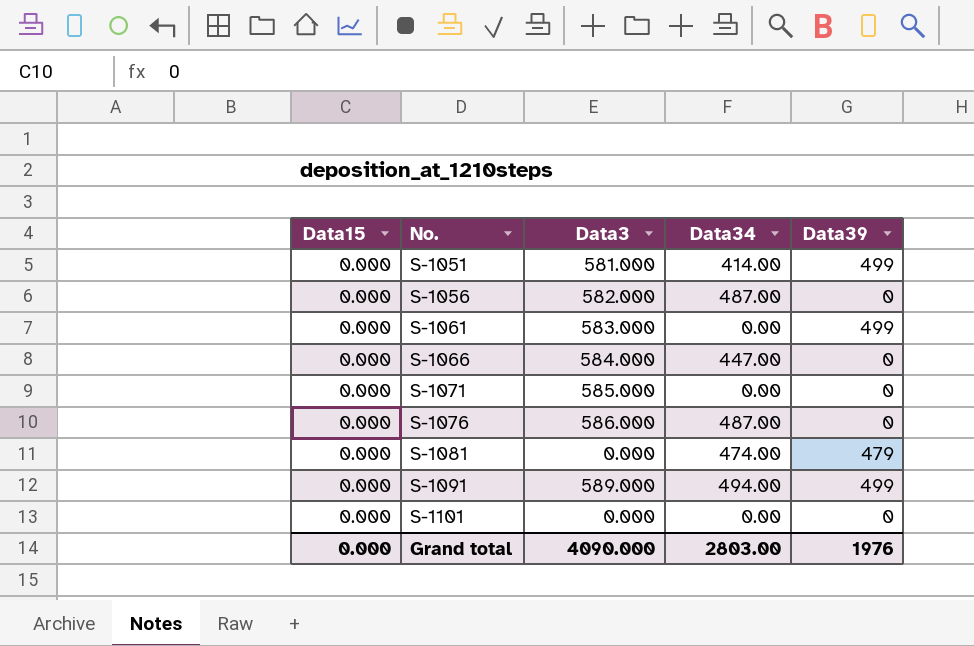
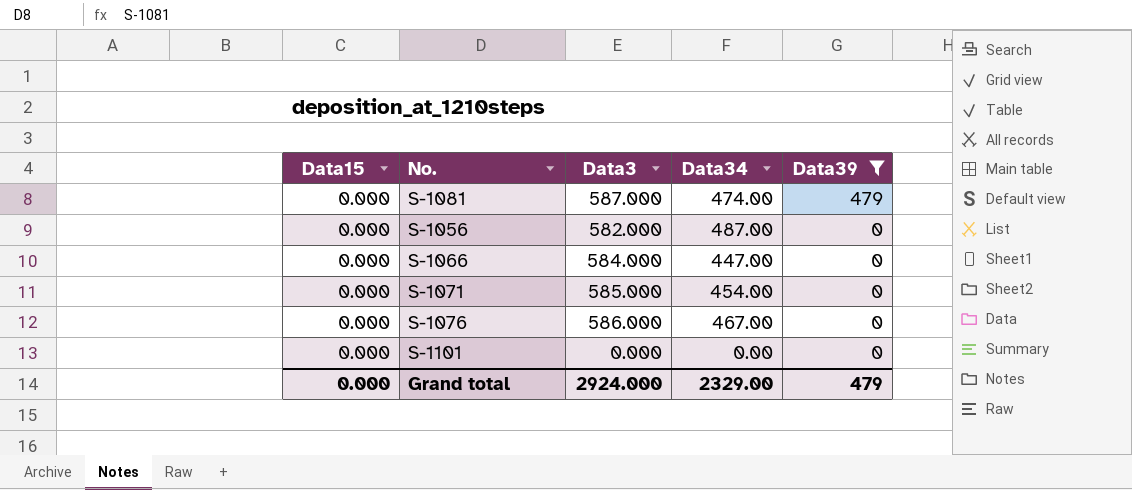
filter: none -> Data39 != 499
row order: No. ascending -> Data39 descending
S-1081 | Data3: 0.000 -> 587.000
S-1071 | Data34: 0.00 -> 454.00
S-1076 | Data34: 487.00 -> 467.00
Grand total | Data3: 4090.000 -> 2924.000
Grand total | Data34: 2803.00 -> 2329.00
Grand total | Data39: 1976 -> 479

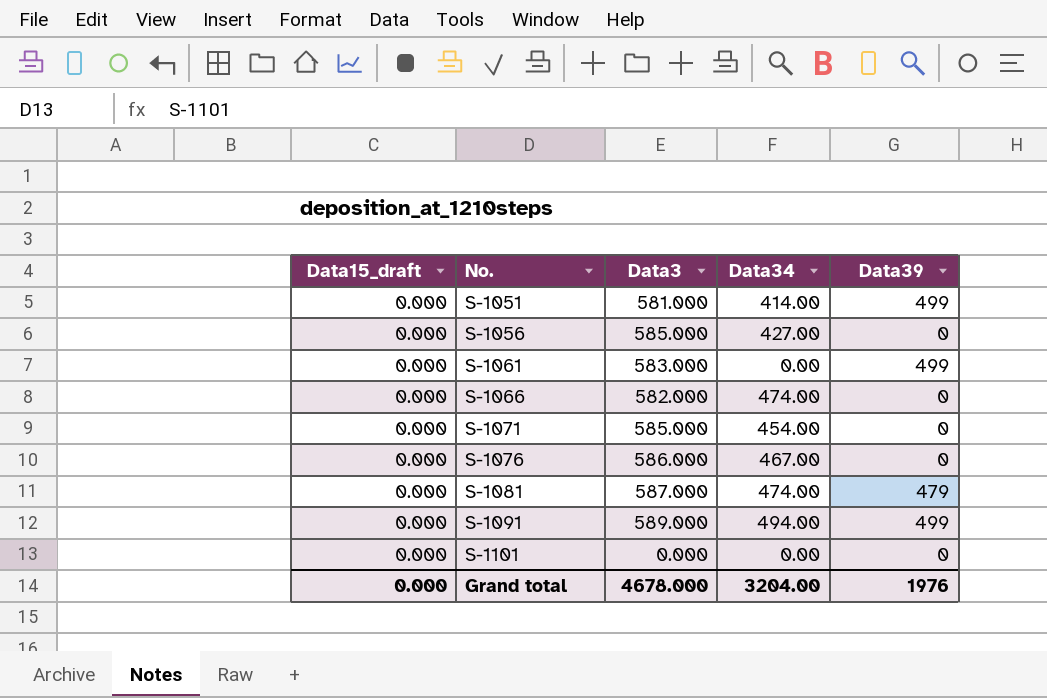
filter: Data39 != 499 -> none
row order: Data39 descending -> No. ascending
column name: Data15 -> Data15_draft
S-1056 | Data3: 582.000 -> 585.000
S-1056 | Data34: 487.00 -> 427.00
S-1066 | Data3: 584.000 -> 582.000
S-1066 | Data34: 447.00 -> 474.00
Grand total | Data3: 2924.000 -> 4678.000
Grand total | Data34: 2329.00 -> 3204.00
Grand total | Data39: 479 -> 1976

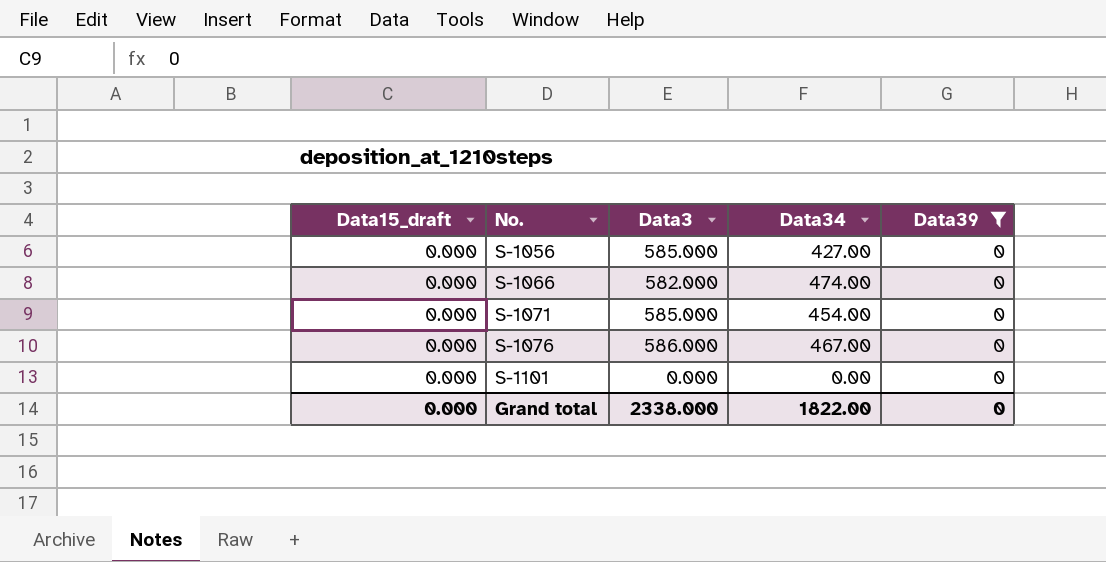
filter: none -> Data39 = 0
Grand total | Data3: 4678.000 -> 2338.000
Grand total | Data34: 3204.00 -> 1822.00
Grand total | Data39: 1976 -> 0

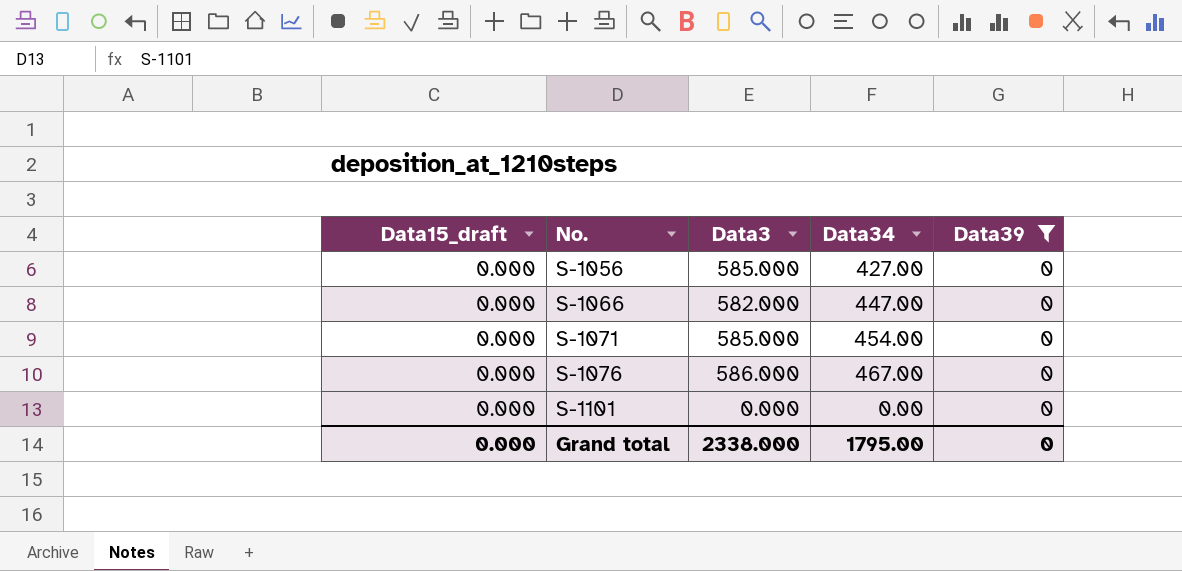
S-1066 | Data34: 474.00 -> 447.00
Grand total | Data34: 1822.00 -> 1795.00

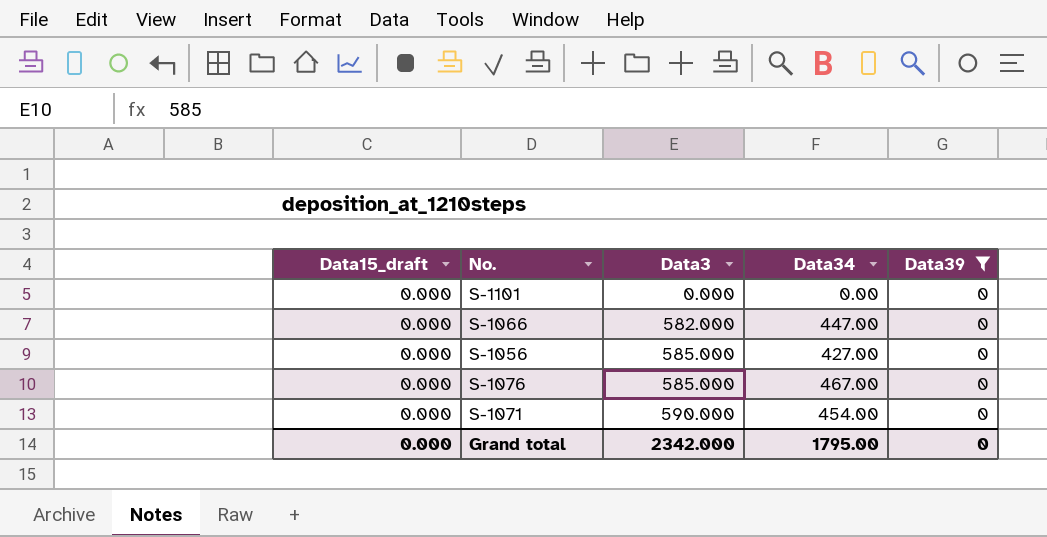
row order: No. ascending -> Data3 ascending
S-1076 | Data3: 586.000 -> 585.000
S-1071 | Data3: 585.000 -> 590.000
Grand total | Data3: 2338.000 -> 2342.000

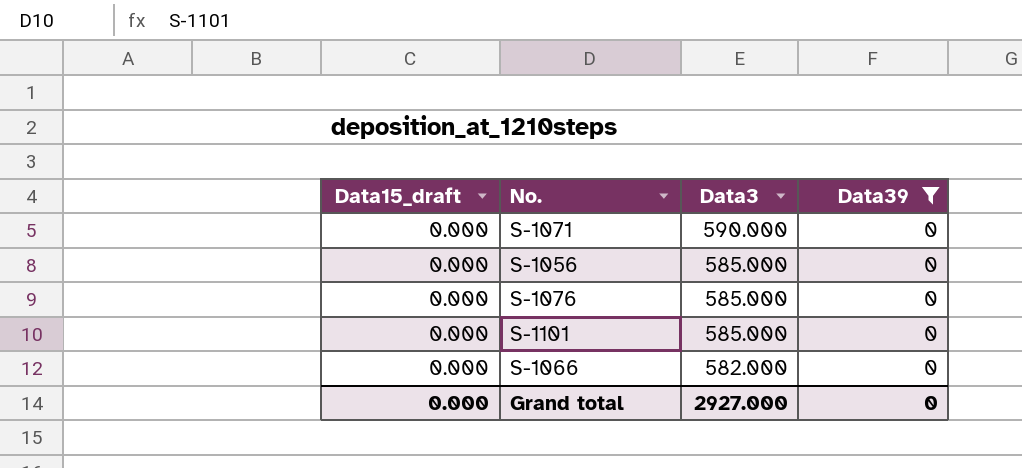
row order: Data3 ascending -> Data3 descending
column Data34 | position: 4 -> none
S-1101 | Data3: 0.000 -> 585.000
Grand total | Data3: 2342.000 -> 2927.000

